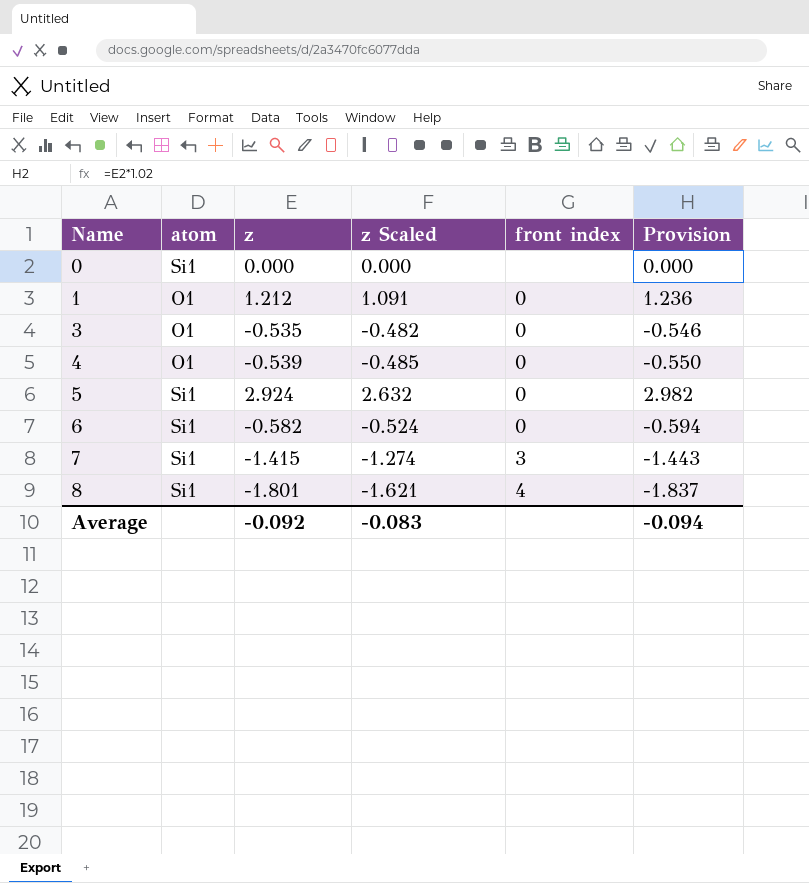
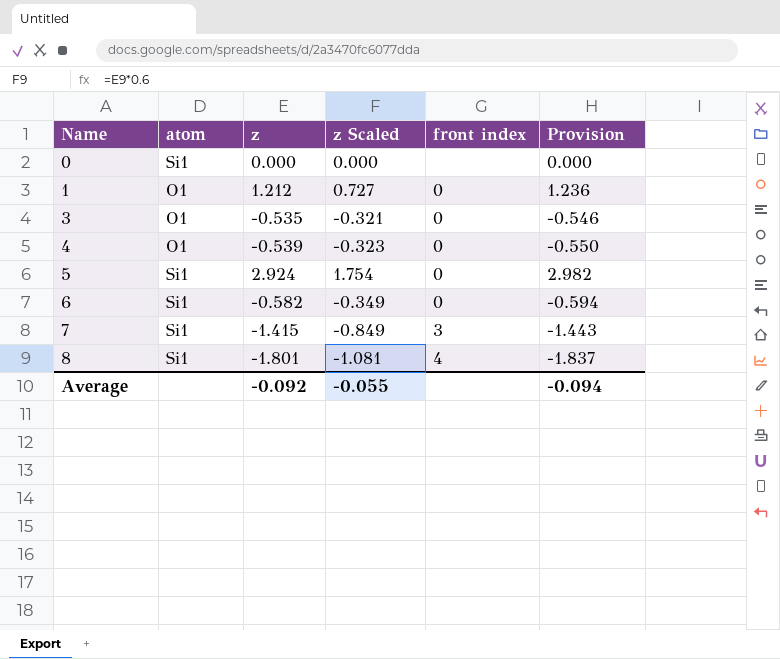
column z Scaled | formula: [z] * 0.9 -> [z] * 0.6
Average | z Scaled: -0.083 -> -0.055

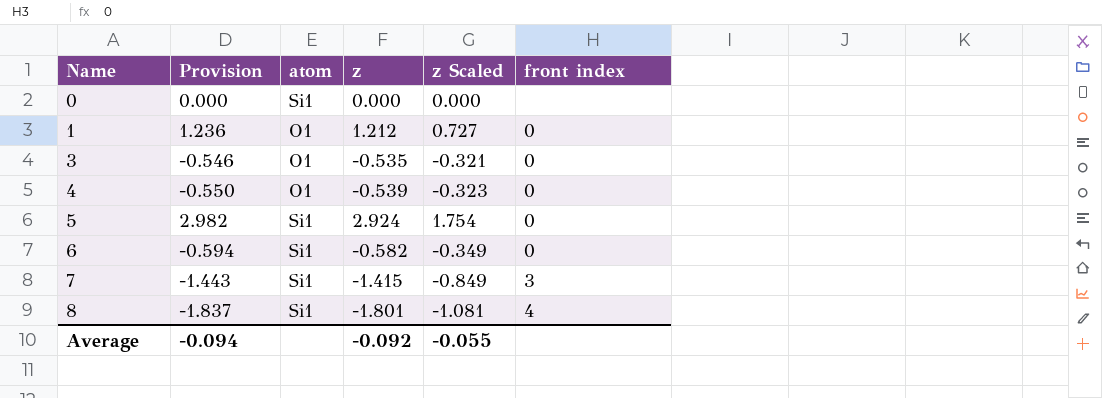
column Provision | position: 6 -> 2

